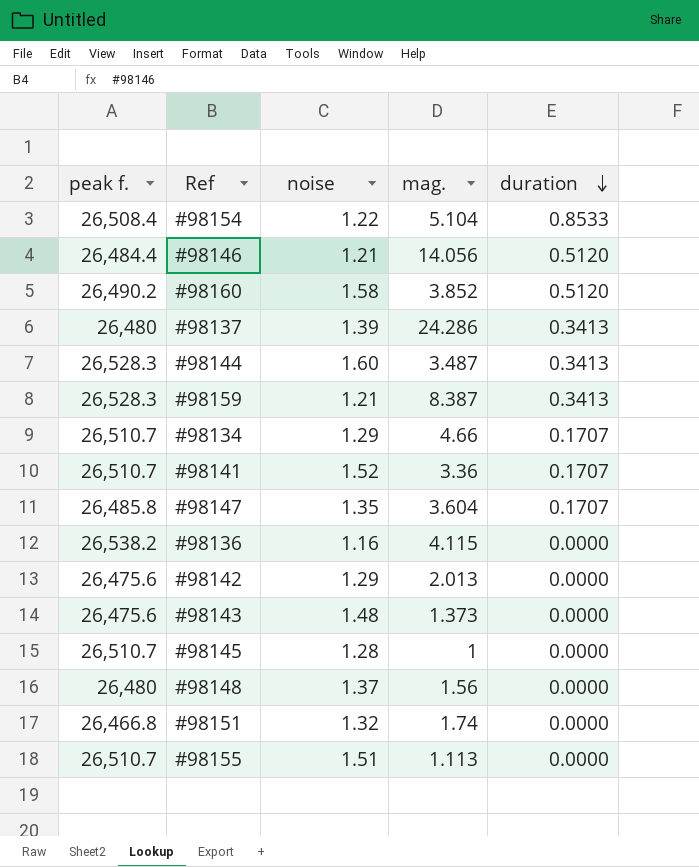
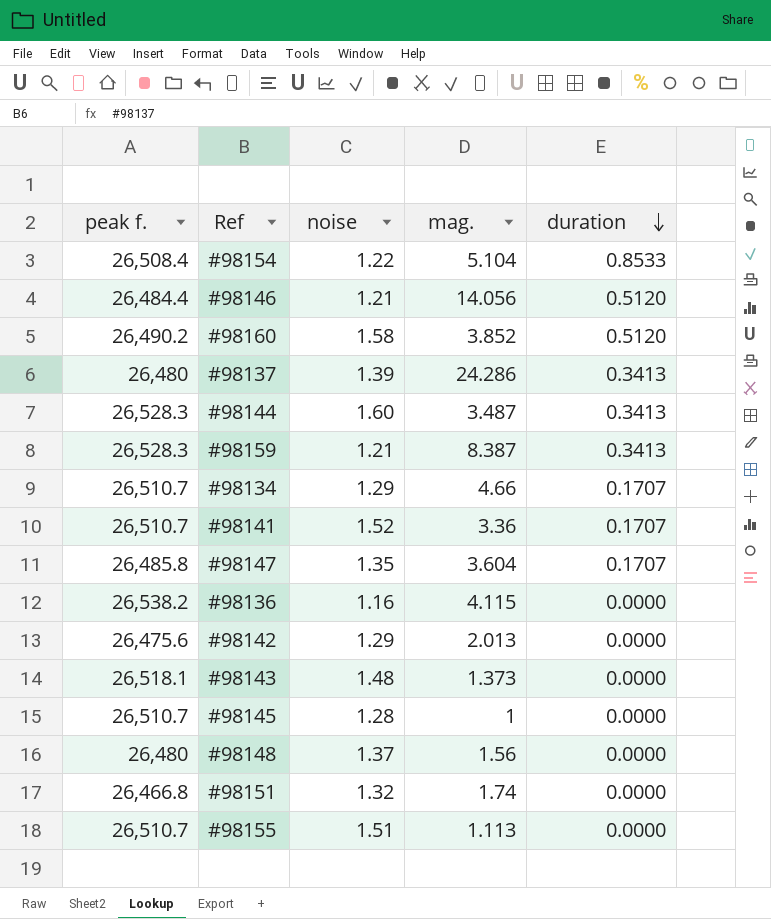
#98143 | peak f.: 26,475.6 -> 26,518.1

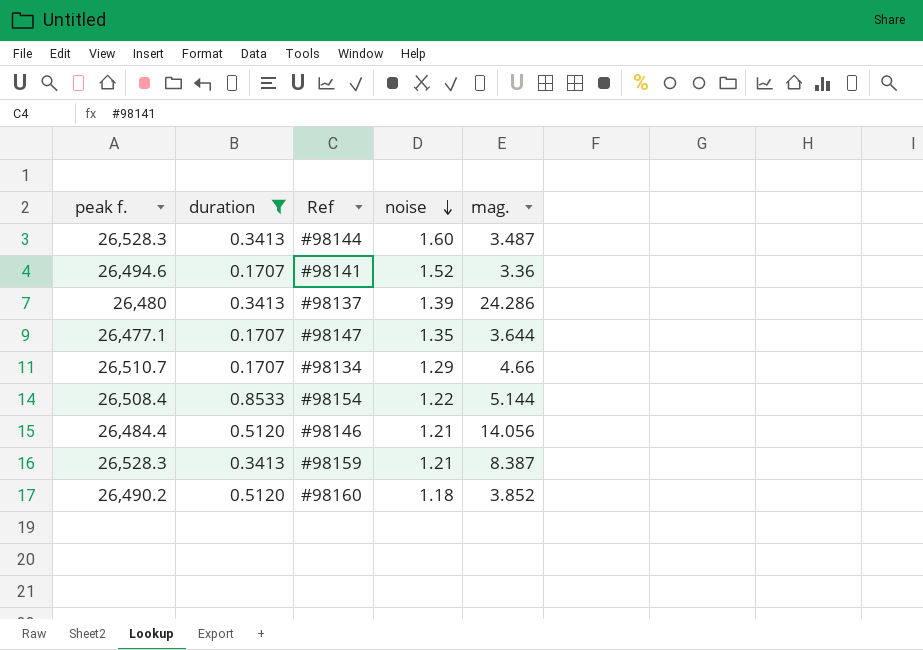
filter: none -> duration != 0.0000
row order: duration descending -> noise descending
column duration | position: 5 -> 2
#98141 | peak f.: 26,510.7 -> 26,494.6
#98147 | peak f.: 26,485.8 -> 26,477.1
#98147 | mag.: 3.604 -> 3.644
#98154 | mag.: 5.104 -> 5.144
#98160 | noise: 1.58 -> 1.18

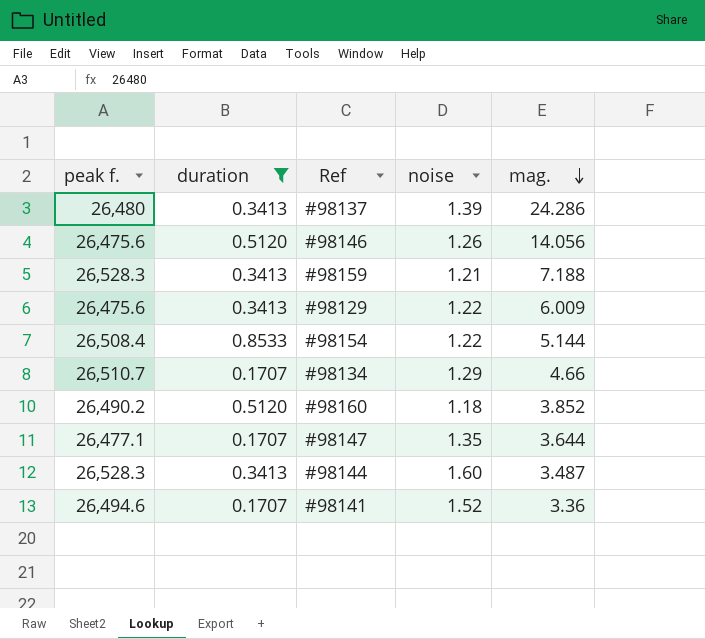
row order: noise descending -> mag. descending
#98146 | peak f.: 26,484.4 -> 26,475.6
#98146 | noise: 1.21 -> 1.26
#98159 | mag.: 8.387 -> 7.188
row #98129: none -> 26,475.6 | 0.3413 | 1.22 | 6.009

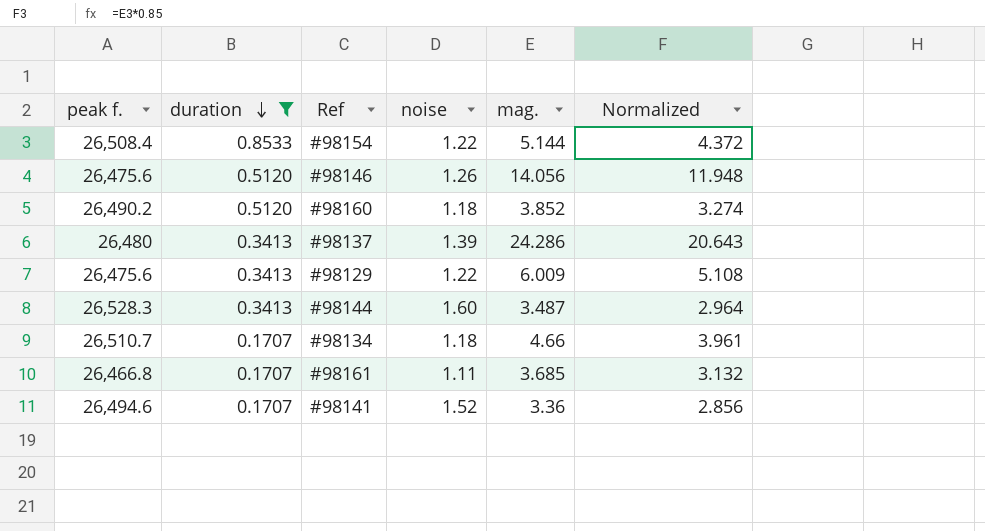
row order: mag. descending -> duration descending
column Normalized | formula: none -> [mag.] * 0.85
row #98159: 26,528.3 | 0.3413 | 1.21 | 7.188 -> none
row #98147: 26,477.1 | 0.1707 | 1.35 | 3.644 -> none
#98134 | noise: 1.29 -> 1.18
row #98161: none -> 26,466.8 | 0.1707 | 1.11 | 3.685 | 3.132

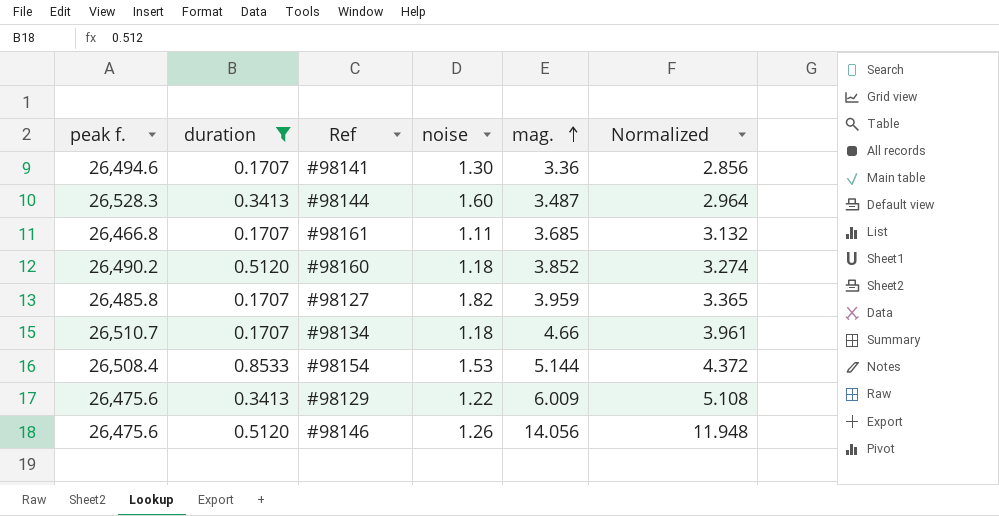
row order: duration descending -> mag. ascending
row #98137: 26,480 | 0.3413 | 1.39 | 24.286 | 20.643 -> none
#98141 | noise: 1.52 -> 1.30
row #98127: none -> 26,485.8 | 0.1707 | 1.82 | 3.959 | 3.365
#98154 | noise: 1.22 -> 1.53

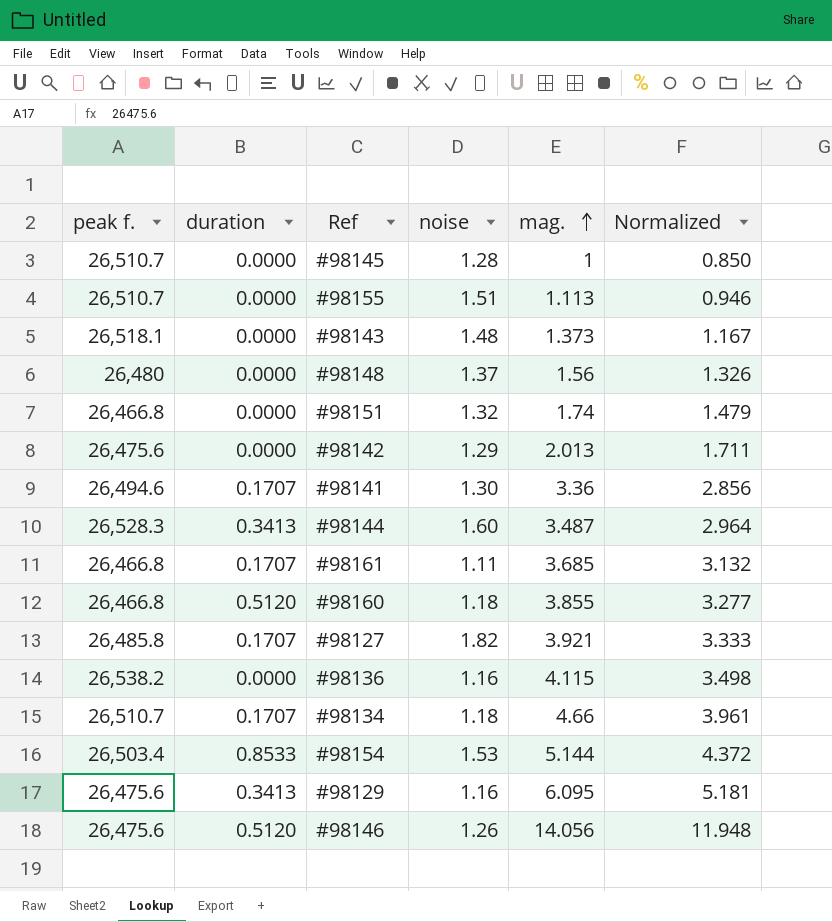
filter: duration != 0.0000 -> none
#98160 | peak f.: 26,490.2 -> 26,466.8
#98160 | mag.: 3.852 -> 3.855
#98160 | Normalized: 3.274 -> 3.277
#98127 | mag.: 3.959 -> 3.921
#98127 | Normalized: 3.365 -> 3.333
#98154 | peak f.: 26,508.4 -> 26,503.4
#98129 | noise: 1.22 -> 1.16
#98129 | mag.: 6.009 -> 6.095
#98129 | Normalized: 5.108 -> 5.181

